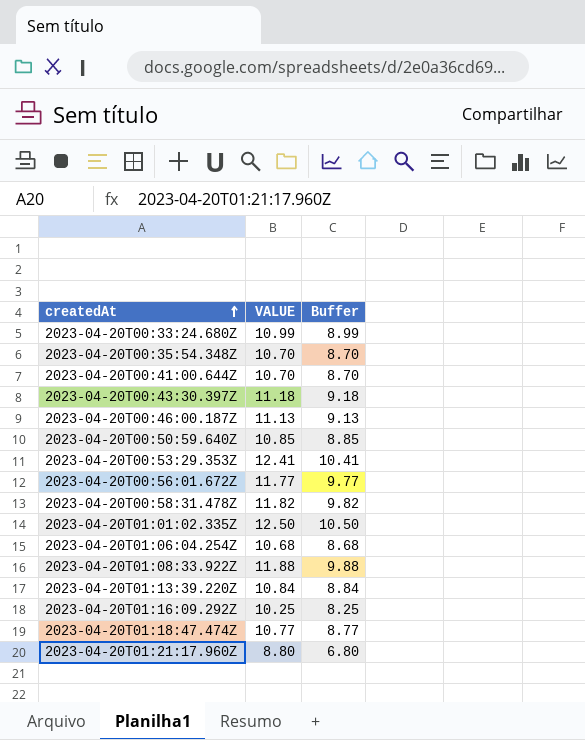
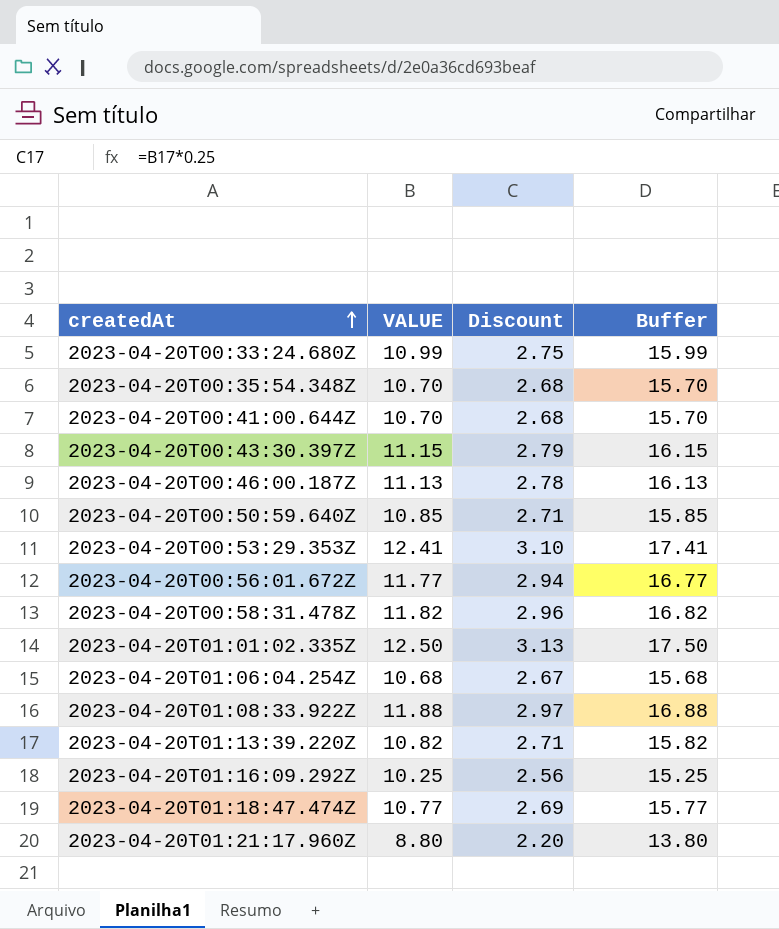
column Discount | formula: none -> [VALUE] * 0.25
column Buffer | formula: [VALUE] - 2 -> [VALUE] + 5
2023-04-20T00:43:30.397Z | VALUE: 11.18 -> 11.15
2023-04-20T01:13:39.220Z | VALUE: 10.84 -> 10.82

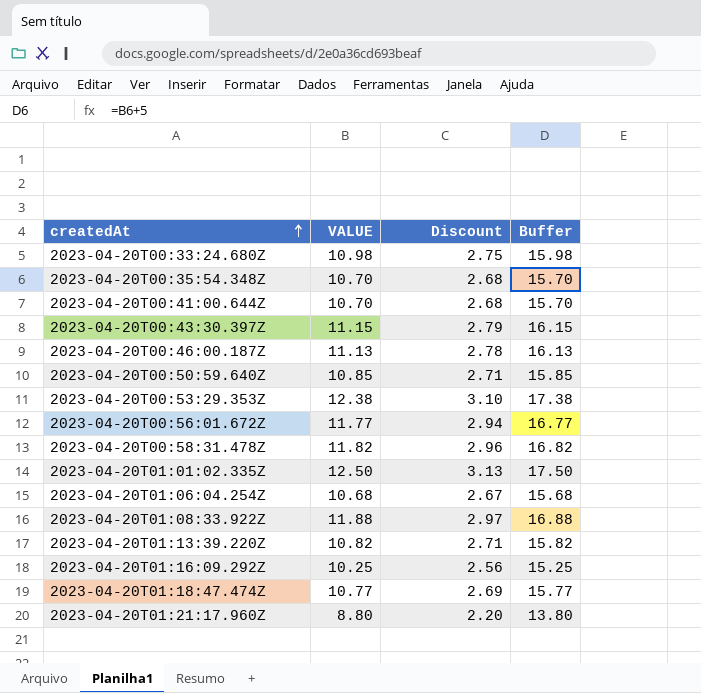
2023-04-20T00:33:24.680Z | VALUE: 10.99 -> 10.98
2023-04-20T00:33:24.680Z | Buffer: 15.99 -> 15.98
2023-04-20T00:53:29.353Z | VALUE: 12.41 -> 12.38
2023-04-20T00:53:29.353Z | Buffer: 17.41 -> 17.38

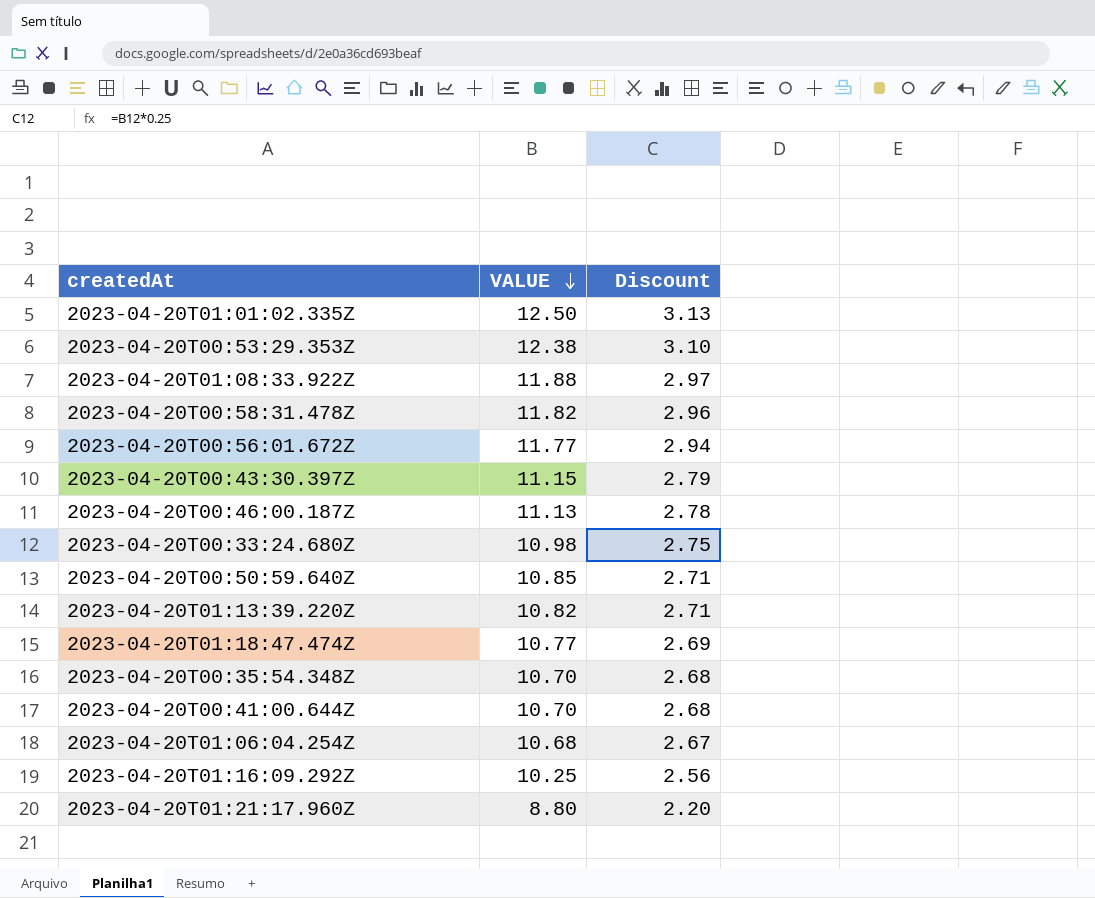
row order: createdAt ascending -> VALUE descending
column Buffer | formula: [VALUE] + 5 -> none

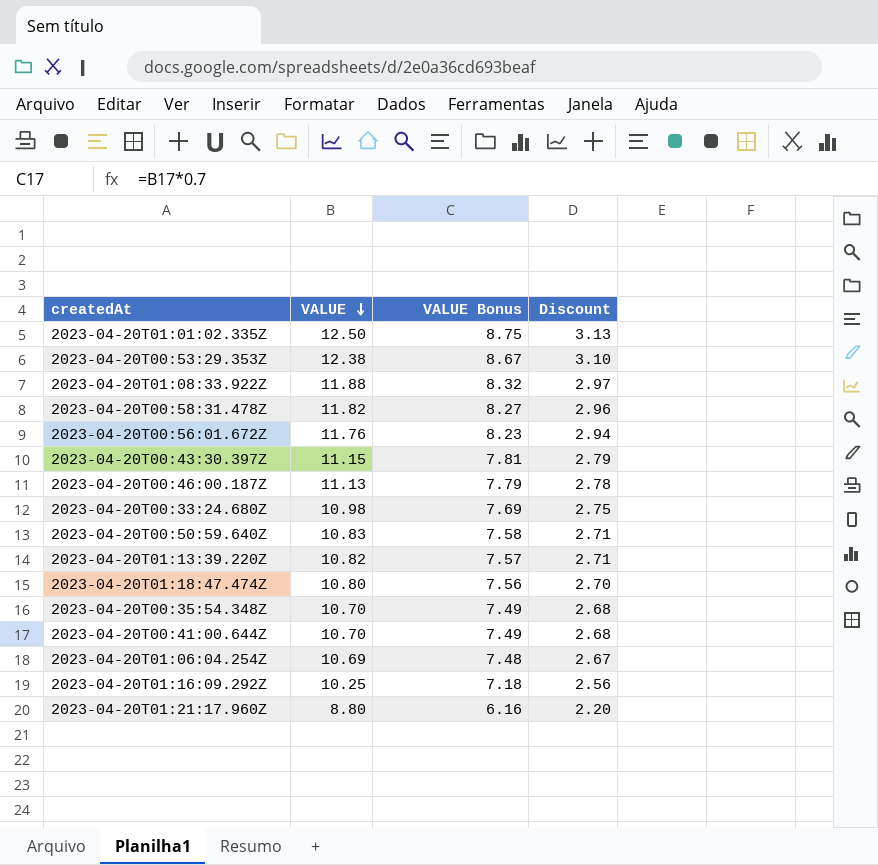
column VALUE Bonus | formula: none -> [VALUE] * 0.7
2023-04-20T00:56:01.672Z | VALUE: 11.77 -> 11.76
2023-04-20T00:50:59.640Z | VALUE: 10.85 -> 10.83
2023-04-20T01:18:47.474Z | VALUE: 10.77 -> 10.80
2023-04-20T01:18:47.474Z | Discount: 2.69 -> 2.70
2023-04-20T01:06:04.254Z | VALUE: 10.68 -> 10.69

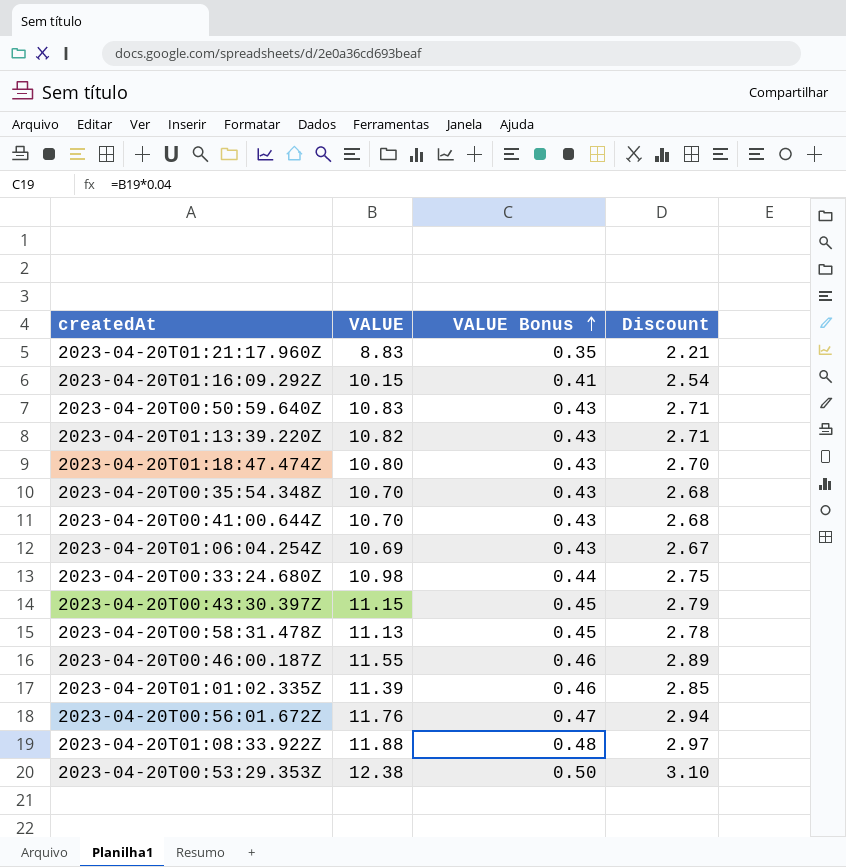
row order: VALUE descending -> VALUE Bonus ascending
column VALUE Bonus | formula: [VALUE] * 0.7 -> [VALUE] * 0.04
2023-04-20T01:21:17.960Z | VALUE: 8.80 -> 8.83
2023-04-20T01:21:17.960Z | Discount: 2.20 -> 2.21
2023-04-20T01:16:09.292Z | VALUE: 10.25 -> 10.15
2023-04-20T01:16:09.292Z | Discount: 2.56 -> 2.54
2023-04-20T00:58:31.478Z | VALUE: 11.82 -> 11.13
2023-04-20T00:58:31.478Z | Discount: 2.96 -> 2.78
2023-04-20T00:46:00.187Z | VALUE: 11.13 -> 11.55
2023-04-20T00:46:00.187Z | Discount: 2.78 -> 2.89
2023-04-20T01:01:02.335Z | VALUE: 12.50 -> 11.39
2023-04-20T01:01:02.335Z | Discount: 3.13 -> 2.85

